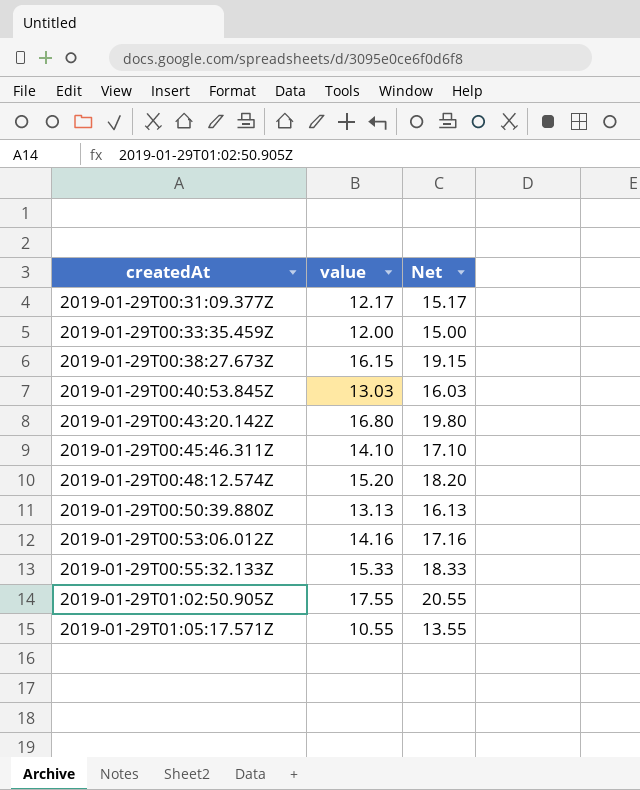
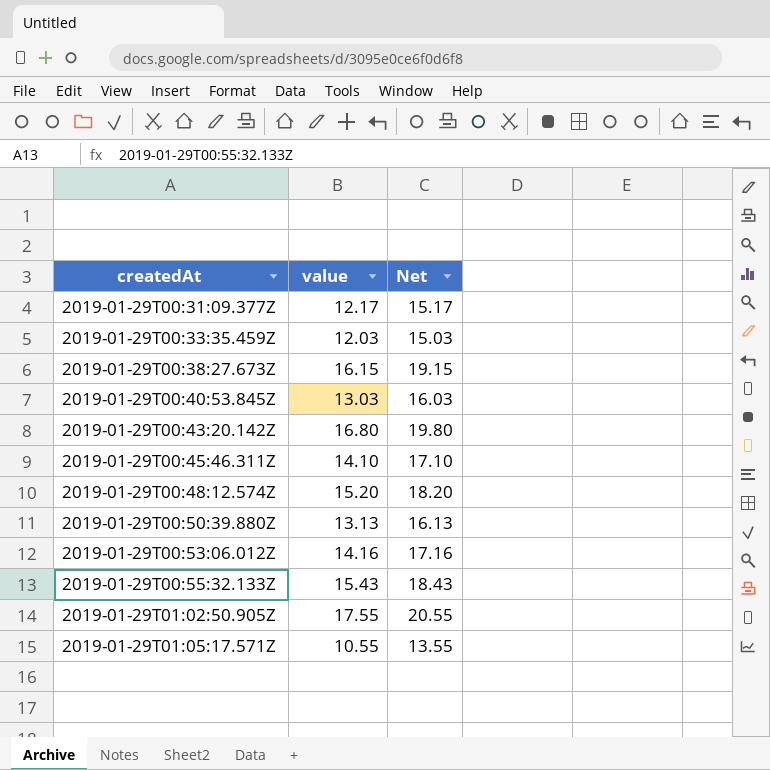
2019-01-29T00:33:35.459Z | value: 12.00 -> 12.03
2019-01-29T00:33:35.459Z | Net: 15.00 -> 15.03
2019-01-29T00:55:32.133Z | value: 15.33 -> 15.43
2019-01-29T00:55:32.133Z | Net: 18.33 -> 18.43

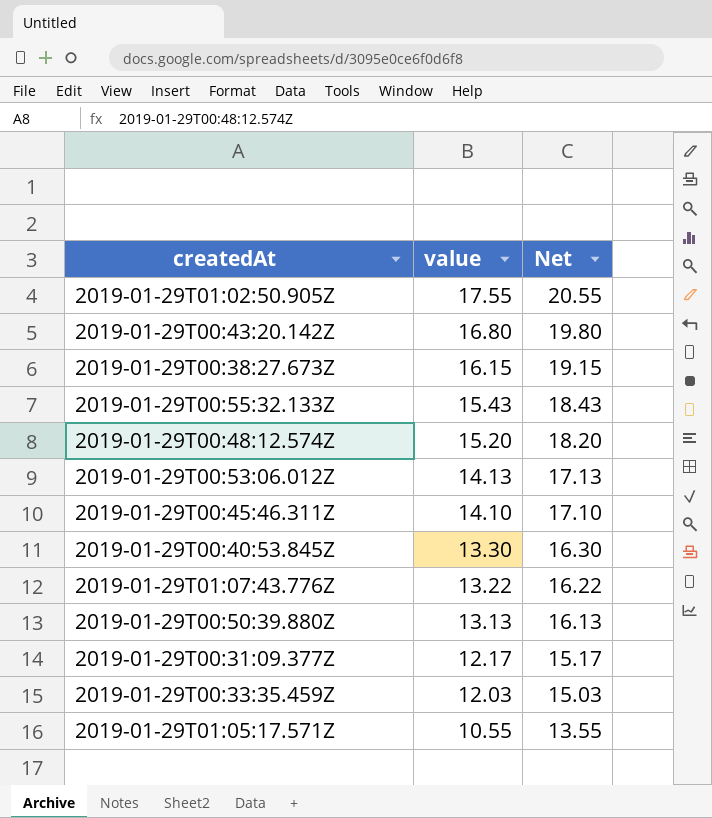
row order: createdAt ascending -> value descending
2019-01-29T00:53:06.012Z | value: 14.16 -> 14.13
2019-01-29T00:53:06.012Z | Net: 17.16 -> 17.13
2019-01-29T00:40:53.845Z | value: 13.03 -> 13.30
2019-01-29T00:40:53.845Z | Net: 16.03 -> 16.30
row 2019-01-29T01:07:43.776Z: none -> 13.22 | 16.22

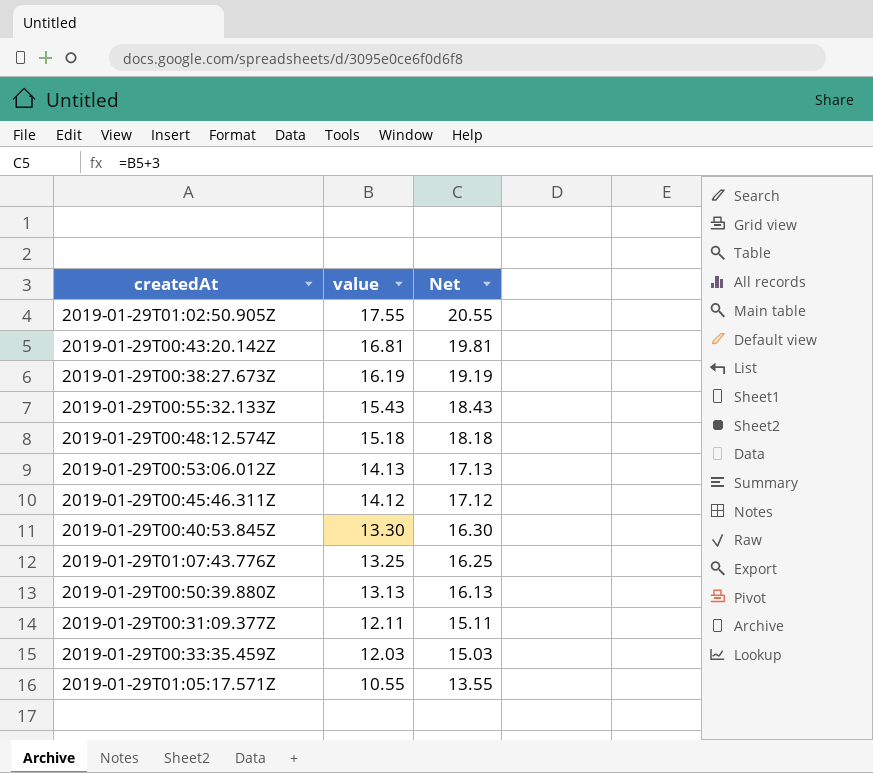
2019-01-29T00:43:20.142Z | value: 16.80 -> 16.81
2019-01-29T00:43:20.142Z | Net: 19.80 -> 19.81
2019-01-29T00:38:27.673Z | value: 16.15 -> 16.19
2019-01-29T00:38:27.673Z | Net: 19.15 -> 19.19
2019-01-29T00:48:12.574Z | value: 15.20 -> 15.18
2019-01-29T00:48:12.574Z | Net: 18.20 -> 18.18
2019-01-29T00:45:46.311Z | value: 14.10 -> 14.12
2019-01-29T00:45:46.311Z | Net: 17.10 -> 17.12
2019-01-29T01:07:43.776Z | value: 13.22 -> 13.25
2019-01-29T01:07:43.776Z | Net: 16.22 -> 16.25
2019-01-29T00:31:09.377Z | value: 12.17 -> 12.11
2019-01-29T00:31:09.377Z | Net: 15.17 -> 15.11

